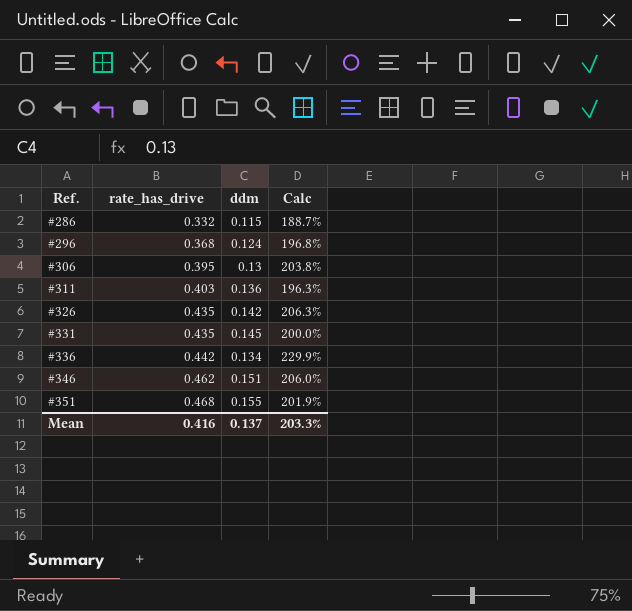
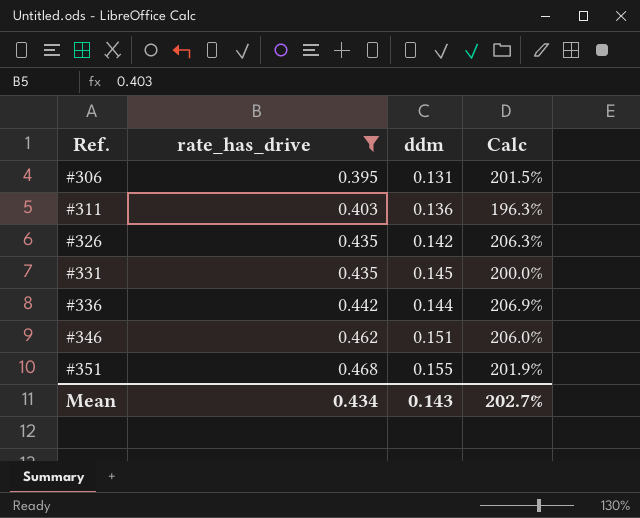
filter: none -> rate_has_drive >= 0.395
#306 | ddm: 0.13 -> 0.131
#306 | Calc: 203.8% -> 201.5%
#336 | ddm: 0.134 -> 0.144
#336 | Calc: 229.9% -> 206.9%
Mean | rate_has_drive: 0.416 -> 0.434
Mean | ddm: 0.137 -> 0.143
Mean | Calc: 203.3% -> 202.7%

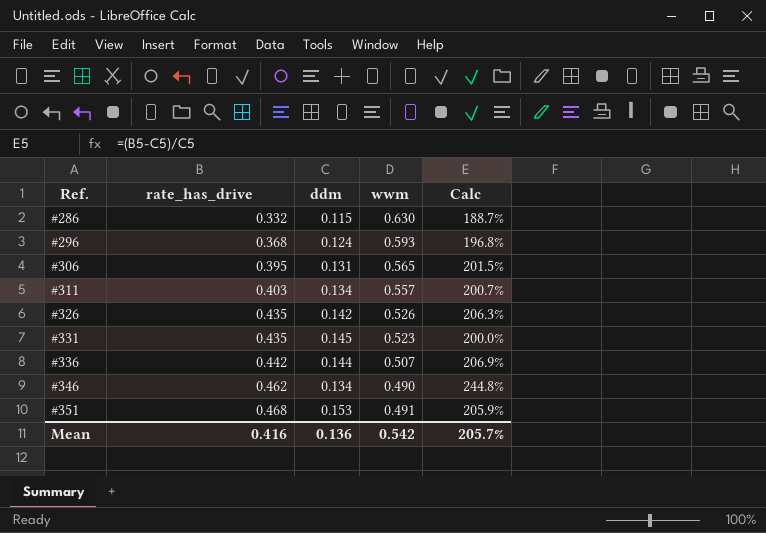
filter: rate_has_drive >= 0.395 -> none
column wwm | position: none -> 4
#311 | ddm: 0.136 -> 0.134
#311 | Calc: 196.3% -> 200.7%
#346 | ddm: 0.151 -> 0.134
#346 | Calc: 206.0% -> 244.8%
#351 | ddm: 0.155 -> 0.153
#351 | Calc: 201.9% -> 205.9%
Mean | rate_has_drive: 0.434 -> 0.416
Mean | ddm: 0.143 -> 0.136
Mean | Calc: 202.7% -> 205.7%

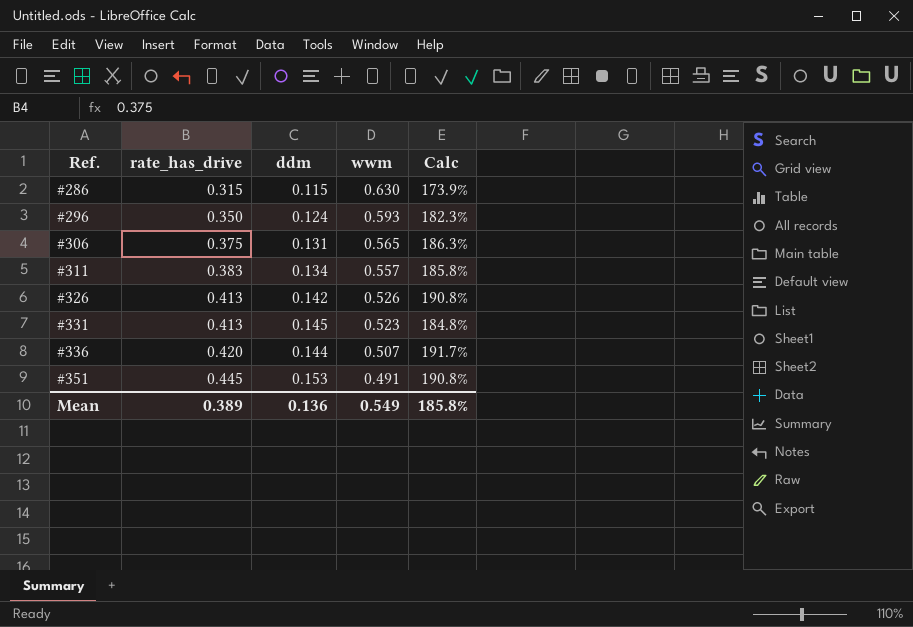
row #346: 0.462 | 0.134 | 0.490 | 244.8% -> none
#286 | rate_has_drive: 0.332 -> 0.315
#286 | Calc: 188.7% -> 173.9%
#296 | rate_has_drive: 0.368 -> 0.350
#296 | Calc: 196.8% -> 182.3%
#306 | rate_has_drive: 0.395 -> 0.375
#306 | Calc: 201.5% -> 186.3%
#311 | rate_has_drive: 0.403 -> 0.383
#311 | Calc: 200.7% -> 185.8%
#326 | rate_has_drive: 0.435 -> 0.413
#326 | Calc: 206.3% -> 190.8%
#331 | rate_has_drive: 0.435 -> 0.413
#331 | Calc: 200.0% -> 184.8%
#336 | rate_has_drive: 0.442 -> 0.420
#336 | Calc: 206.9% -> 191.7%
#351 | rate_has_drive: 0.468 -> 0.445
#351 | Calc: 205.9% -> 190.8%
Mean | rate_has_drive: 0.416 -> 0.389
Mean | wwm: 0.542 -> 0.549
Mean | Calc: 205.7% -> 185.8%

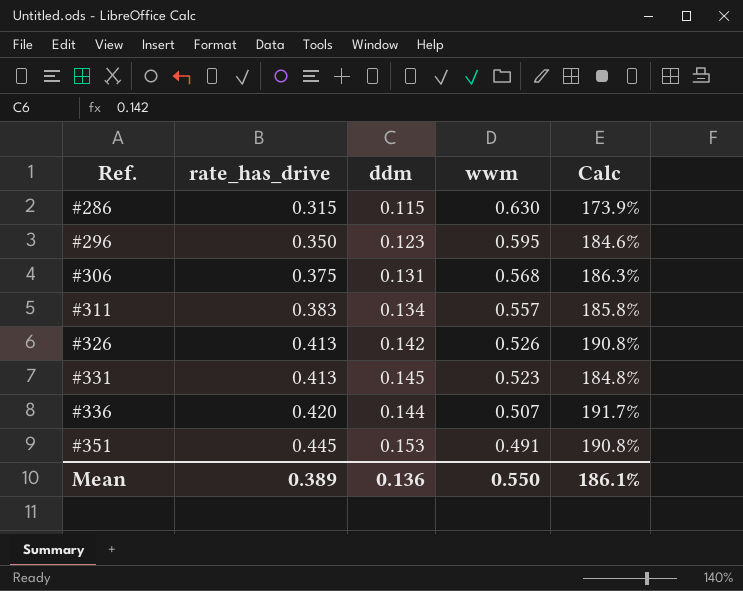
#296 | ddm: 0.124 -> 0.123
#296 | wwm: 0.593 -> 0.595
#296 | Calc: 182.3% -> 184.6%
#306 | wwm: 0.565 -> 0.568
Mean | wwm: 0.549 -> 0.550
Mean | Calc: 185.8% -> 186.1%

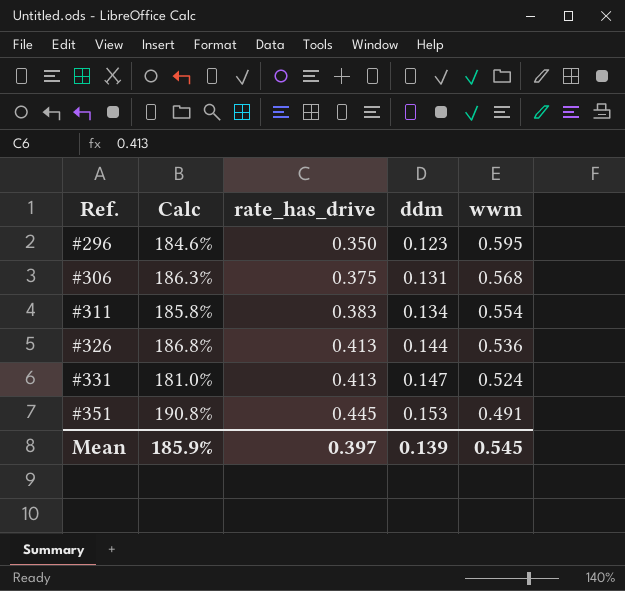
column Calc | position: 5 -> 2
row #286: 0.315 | 0.115 | 0.630 | 173.9% -> none
row #336: 0.420 | 0.144 | 0.507 | 191.7% -> none
#311 | wwm: 0.557 -> 0.554
#326 | Calc: 190.8% -> 186.8%
#326 | ddm: 0.142 -> 0.144
#326 | wwm: 0.526 -> 0.536
#331 | Calc: 184.8% -> 181.0%
#331 | ddm: 0.145 -> 0.147
#331 | wwm: 0.523 -> 0.524
Mean | Calc: 186.1% -> 185.9%
Mean | rate_has_drive: 0.389 -> 0.397
Mean | ddm: 0.136 -> 0.139
Mean | wwm: 0.550 -> 0.545

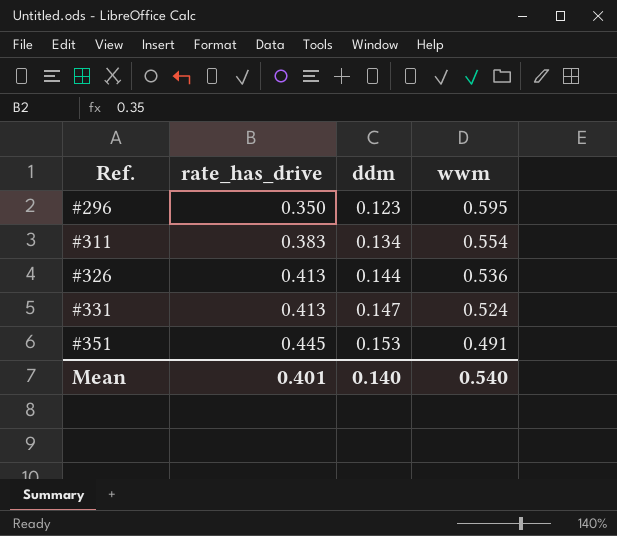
column Calc | formula: ([rate_has_drive] - [ddm]) / [ddm] -> none
row #306: 186.3% | 0.375 | 0.131 | 0.568 -> none
Mean | rate_has_drive: 0.397 -> 0.401
Mean | ddm: 0.139 -> 0.140
Mean | wwm: 0.545 -> 0.540

